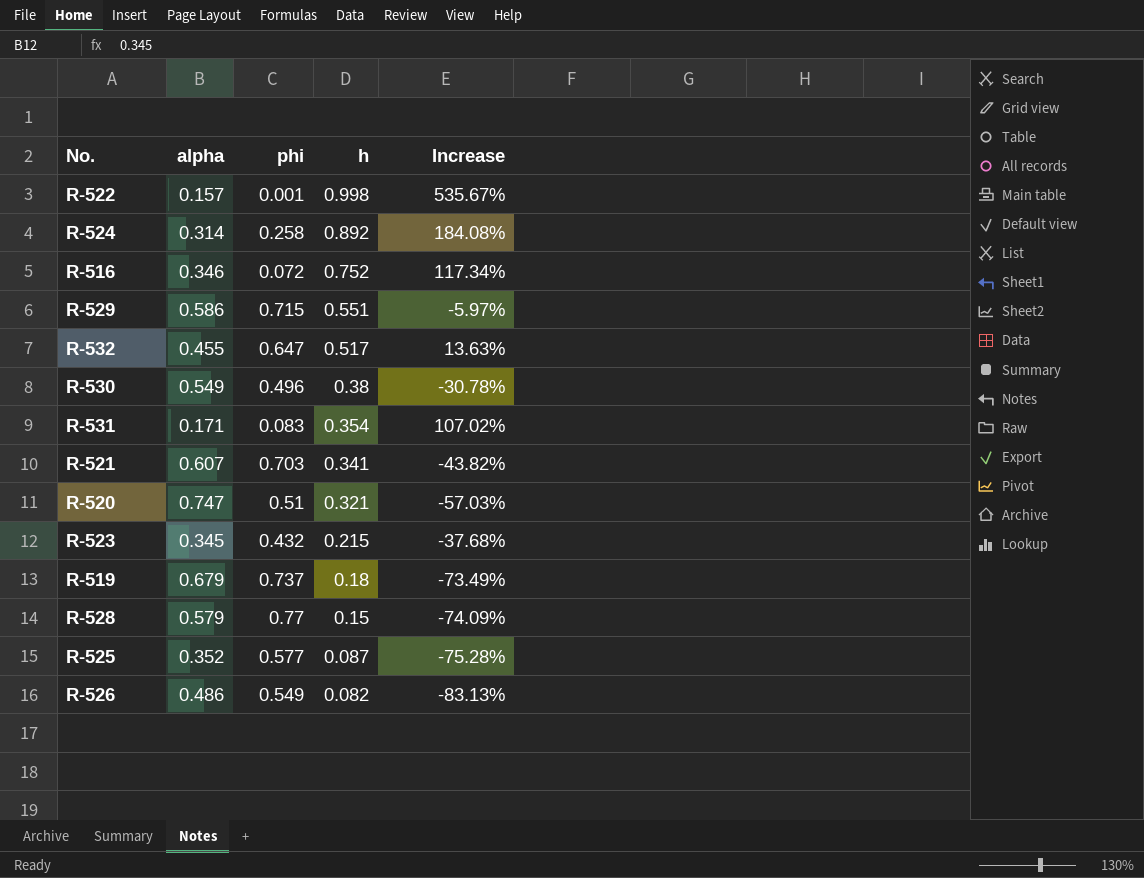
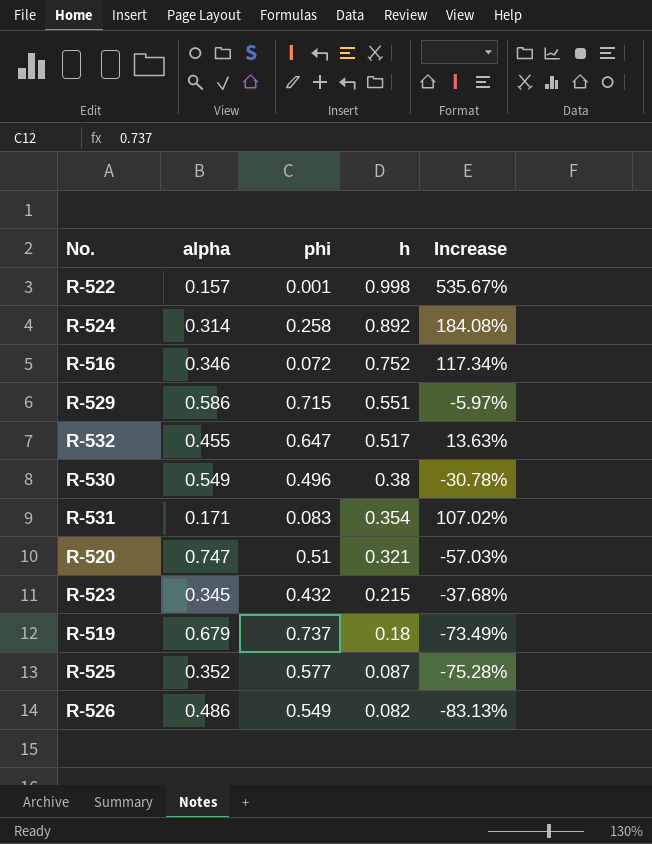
row R-521: 0.607 | 0.703 | 0.341 | -43.82% -> none
row R-528: 0.579 | 0.77 | 0.15 | -74.09% -> none

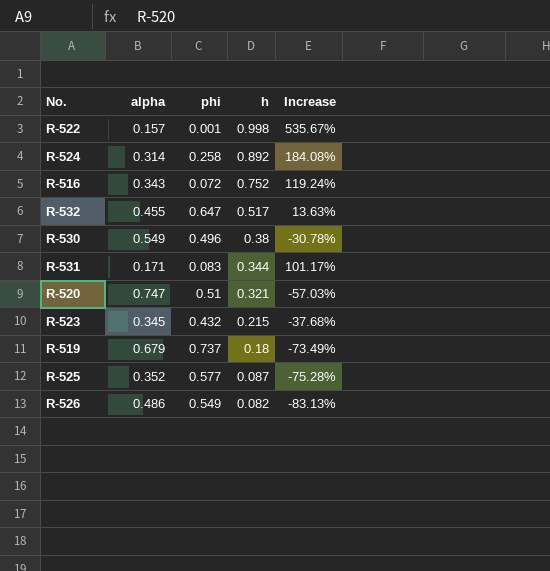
row R-529: 0.586 | 0.715 | 0.551 | -5.97% -> none
R-516 | alpha: 0.346 -> 0.343
R-516 | Increase: 117.34% -> 119.24%
R-531 | h: 0.354 -> 0.344
R-531 | Increase: 107.02% -> 101.17%

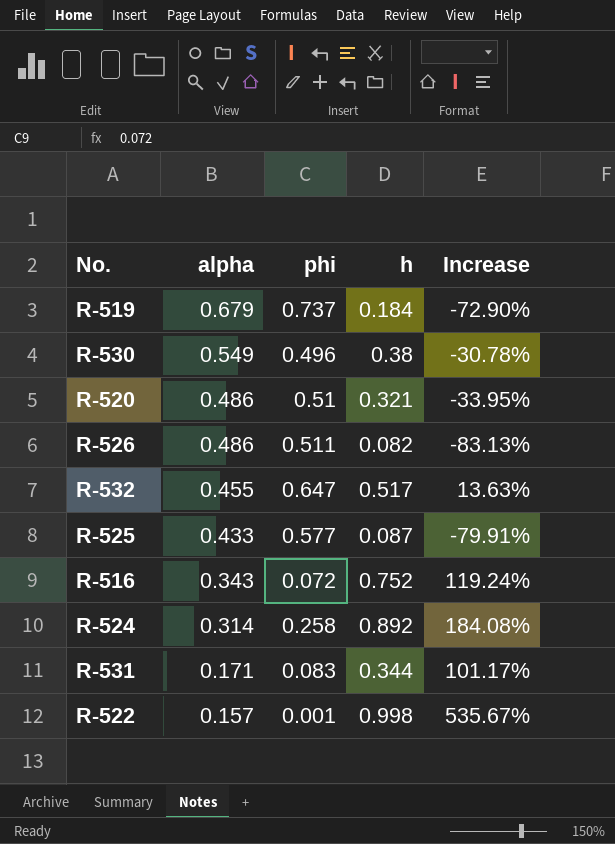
row order: h descending -> alpha descending
row R-523: 0.345 | 0.432 | 0.215 | -37.68% -> none
R-519 | h: 0.18 -> 0.184
R-519 | Increase: -73.49% -> -72.90%
R-520 | alpha: 0.747 -> 0.486
R-520 | Increase: -57.03% -> -33.95%
R-526 | phi: 0.549 -> 0.511
R-525 | alpha: 0.352 -> 0.433
R-525 | Increase: -75.28% -> -79.91%

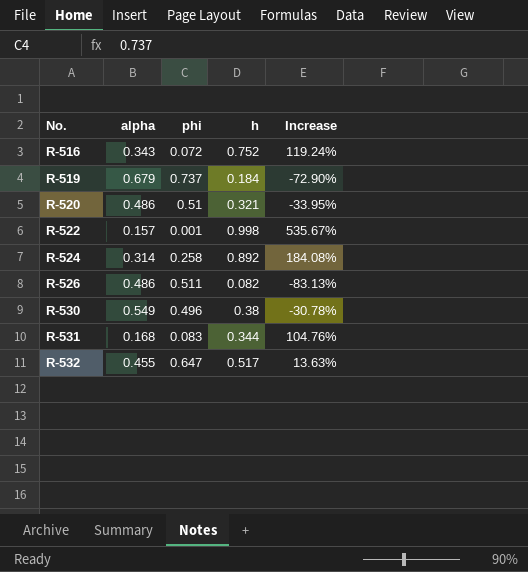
row order: alpha descending -> No. ascending
row R-525: 0.433 | 0.577 | 0.087 | -79.91% -> none
R-531 | alpha: 0.171 -> 0.168
R-531 | Increase: 101.17% -> 104.76%

